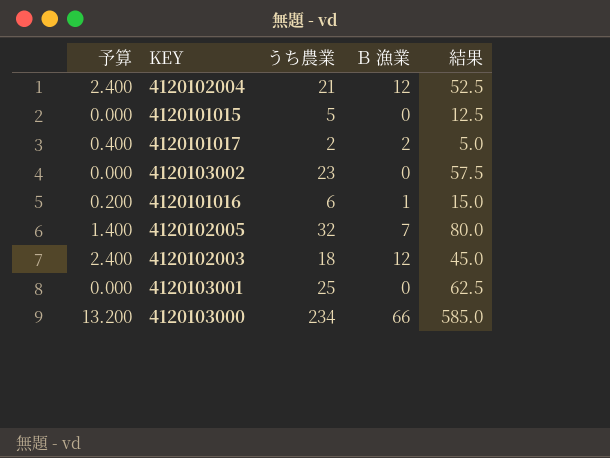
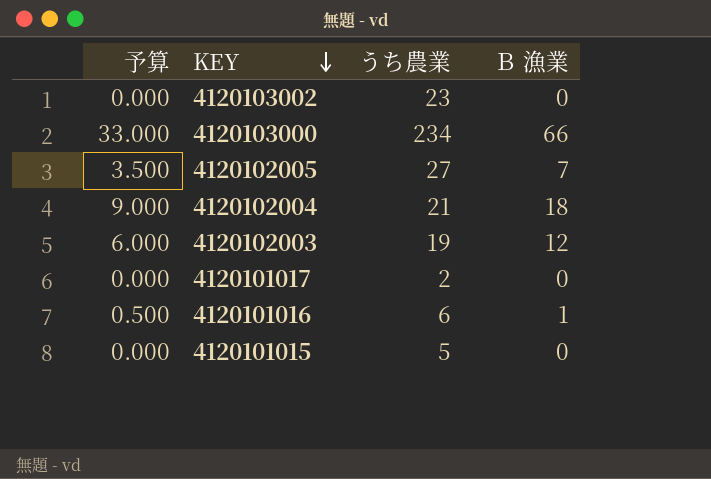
row order: none -> KEY descending
column 結果 | formula: [うち農業] * 2.5 -> none
column 予算 | formula: [Ｂ 漁業] * 0.2 -> [Ｂ 漁業] * 0.5
row 4120103001: 0.000 | 25 | 0 | 62.5 -> none
4120102005 | うち農業: 32 -> 27
4120102004 | Ｂ 漁業: 12 -> 18
4120102003 | うち農業: 18 -> 19
4120101017 | Ｂ 漁業: 2 -> 0

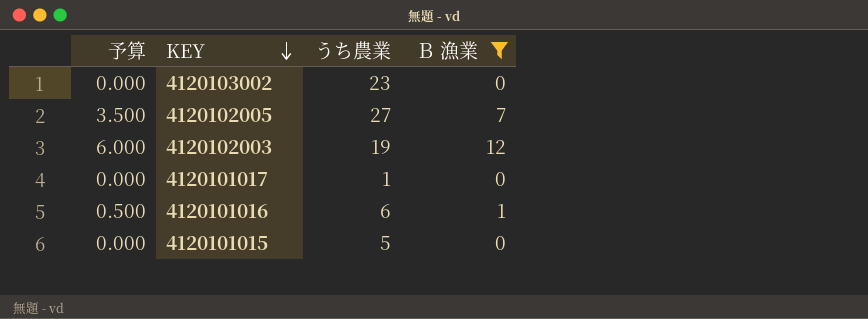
filter: none -> Ｂ 漁業 <= 12
4120101017 | うち農業: 2 -> 1

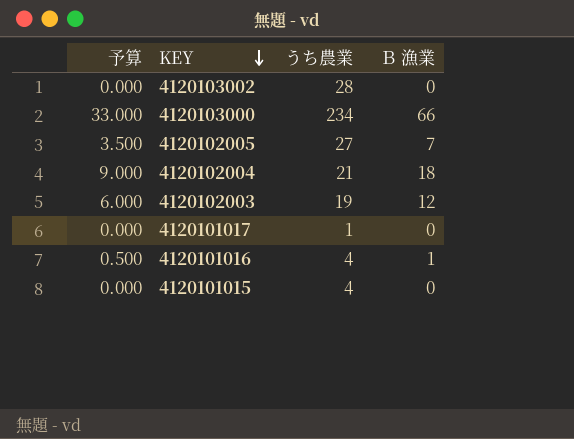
filter: Ｂ 漁業 <= 12 -> none
4120103002 | うち農業: 23 -> 28
4120101016 | うち農業: 6 -> 4
4120101015 | うち農業: 5 -> 4

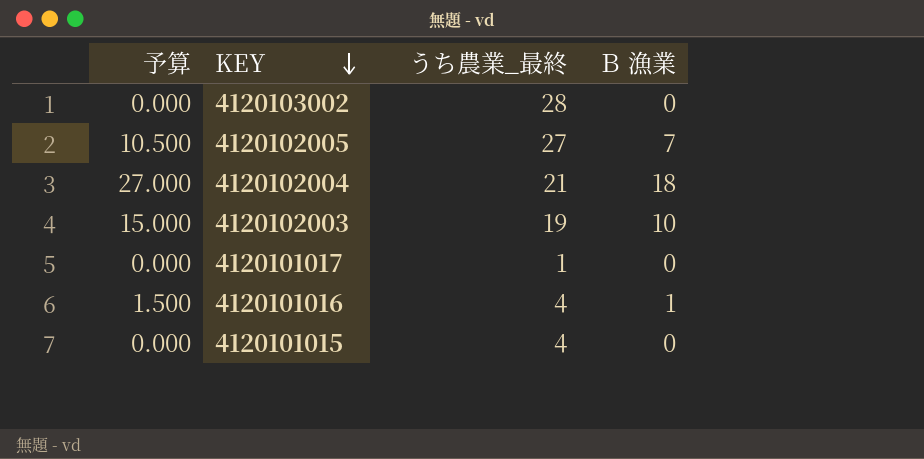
column 予算 | formula: [Ｂ 漁業] * 0.5 -> [Ｂ 漁業] * 1.5
column name: うち農業 -> うち農業_最終
row 4120103000: 33.000 | 234 | 66 -> none
4120102003 | Ｂ 漁業: 12 -> 10

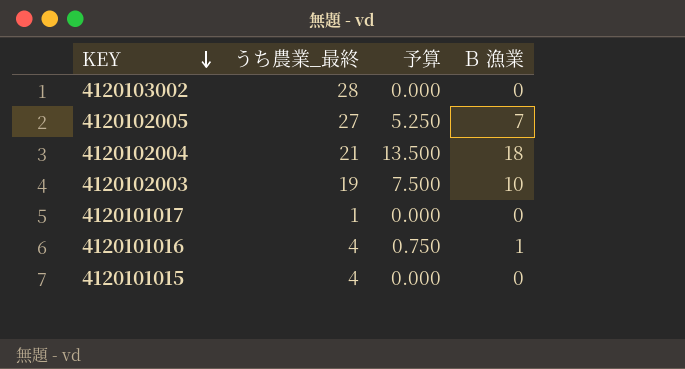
column 予算 | formula: [Ｂ 漁業] * 1.5 -> [Ｂ 漁業] * 0.75
column 予算 | position: 1 -> 3

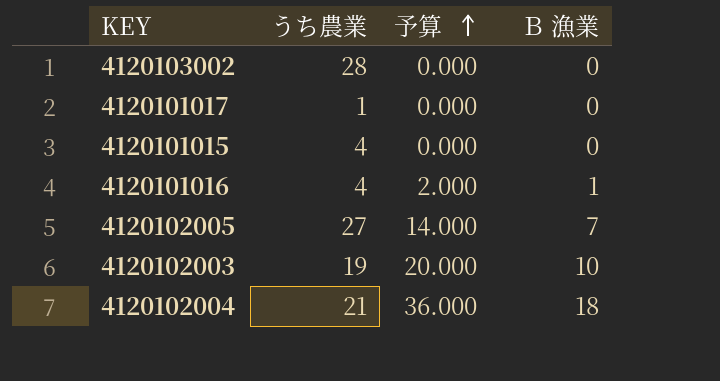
row order: KEY descending -> 予算 ascending
column name: うち農業_最終 -> うち農業
column 予算 | formula: [Ｂ 漁業] * 0.75 -> [Ｂ 漁業] * 2

